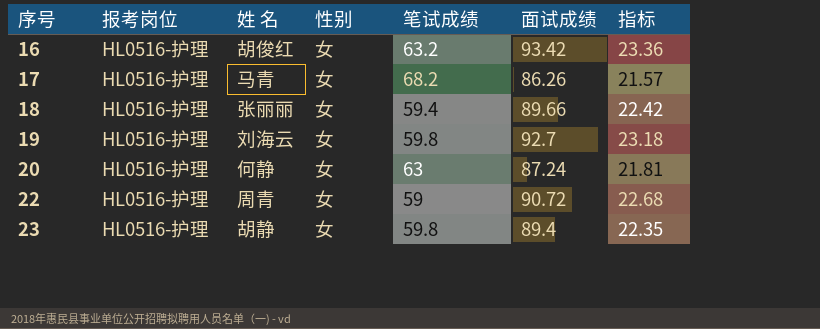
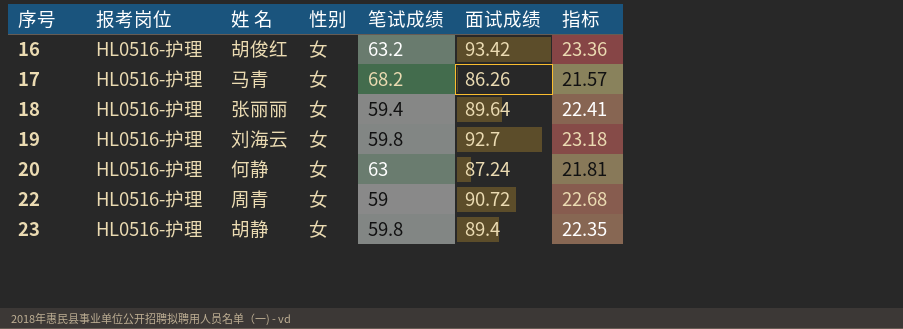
18 | 面试成绩: 89.66 -> 89.64
18 | 指标: 22.42 -> 22.41

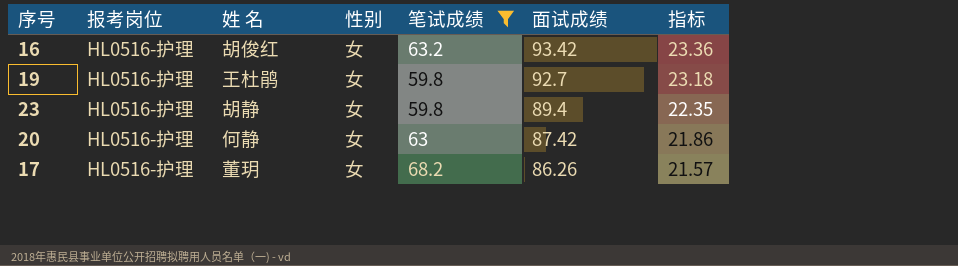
filter: none -> 笔试成绩 >= 59.8
row order: 序号 ascending -> 面试成绩 descending
19 | 姓 名: 刘海云 -> 王杜鹃
20 | 面试成绩: 87.24 -> 87.42
20 | 指标: 21.81 -> 21.86
17 | 姓 名: 马青 -> 董玥

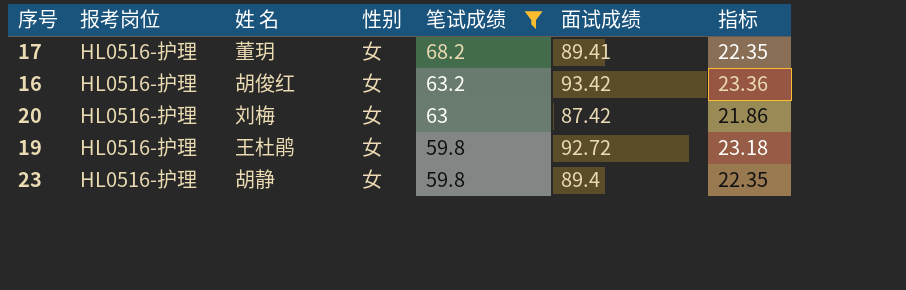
row order: 面试成绩 descending -> 笔试成绩 descending
17 | 面试成绩: 86.26 -> 89.41
17 | 指标: 21.57 -> 22.35
20 | 姓 名: 何静 -> 刘梅
19 | 面试成绩: 92.7 -> 92.72

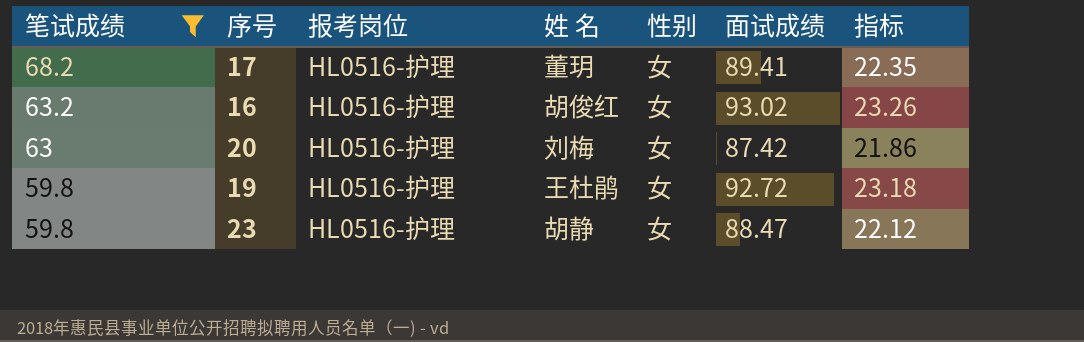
column 笔试成绩 | position: 5 -> 1
16 | 面试成绩: 93.42 -> 93.02
16 | 指标: 23.36 -> 23.26
23 | 面试成绩: 89.4 -> 88.47
23 | 指标: 22.35 -> 22.12

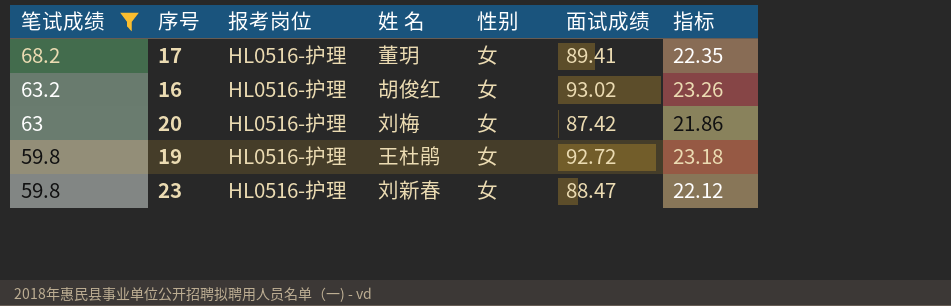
23 | 姓 名: 胡静 -> 刘新春

